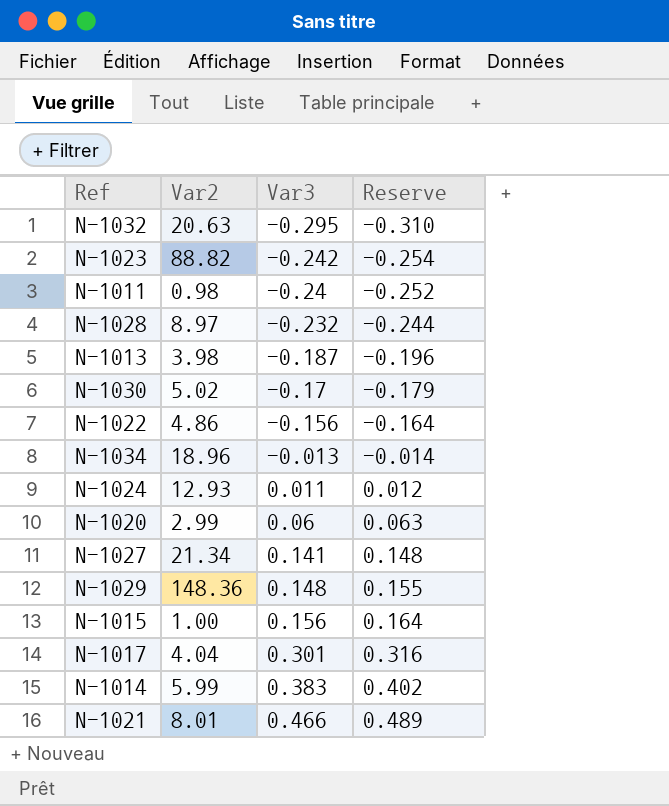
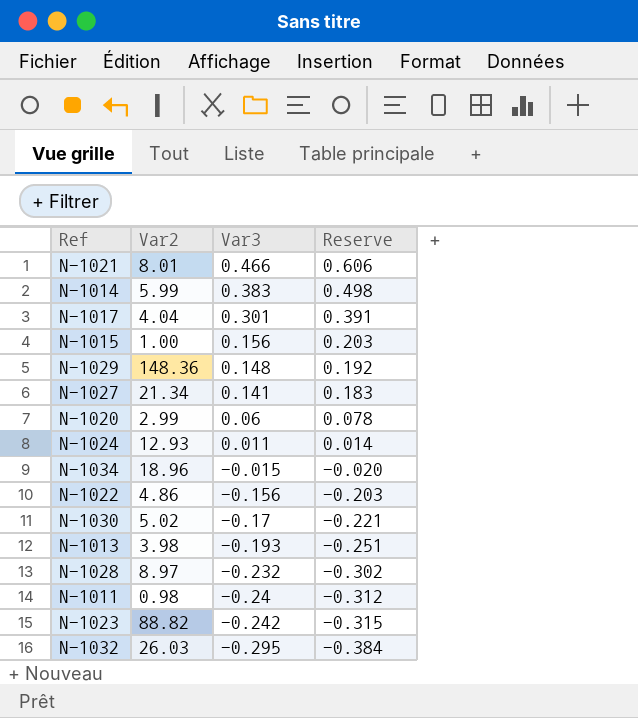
row order: Var3 ascending -> Var3 descending
column Reserve | formula: [Var3] * 1.05 -> [Var3] * 1.3
N-1034 | Var3: -0.013 -> -0.015
N-1013 | Var3: -0.187 -> -0.193
N-1032 | Var2: 20.63 -> 26.03

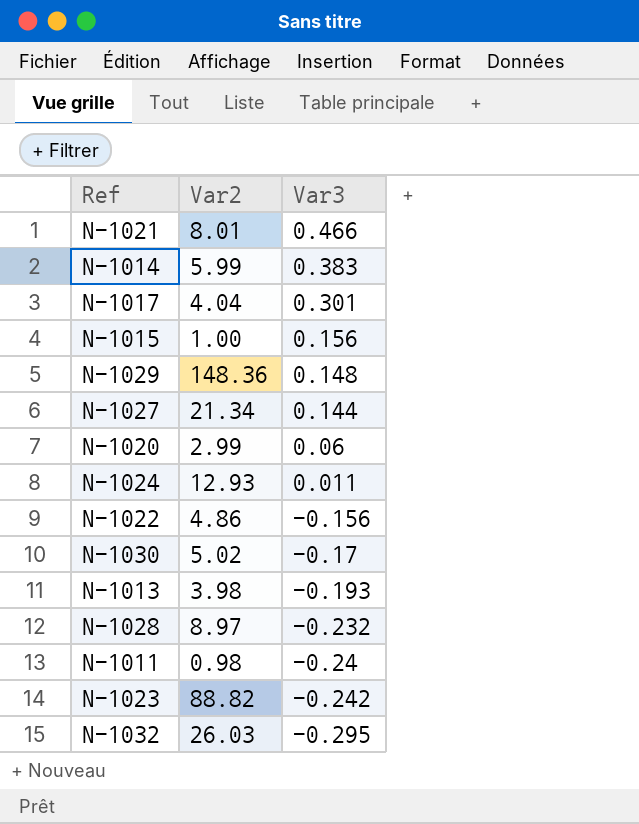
column Reserve | formula: [Var3] * 1.3 -> none
row N-1034: 18.96 | -0.015 | -0.020 -> none
N-1027 | Var3: 0.141 -> 0.144

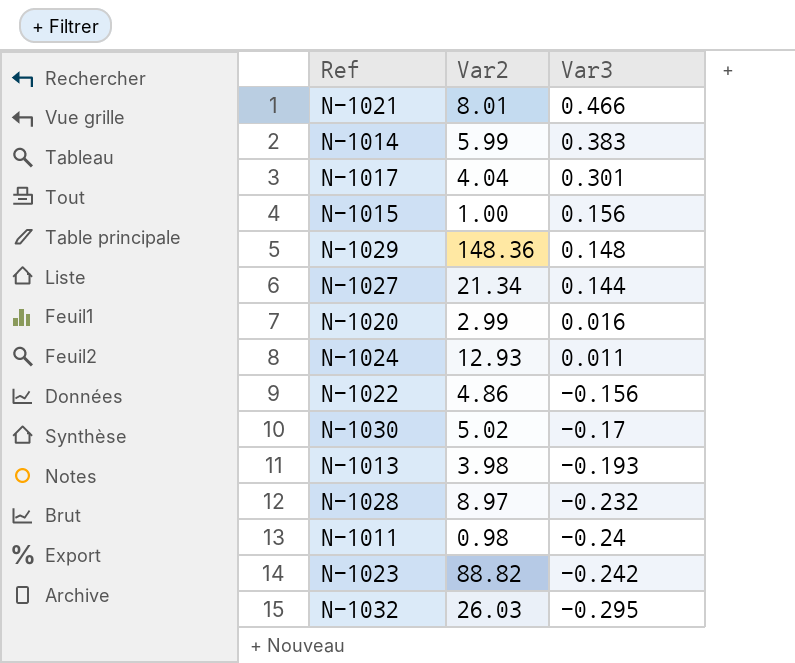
N-1020 | Var3: 0.06 -> 0.016

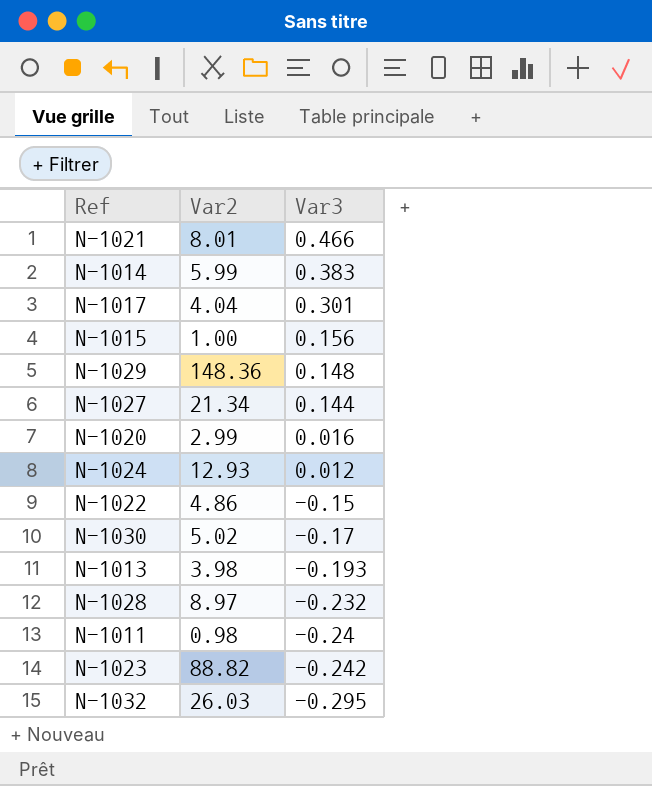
N-1024 | Var3: 0.011 -> 0.012
N-1022 | Var3: -0.156 -> -0.15

